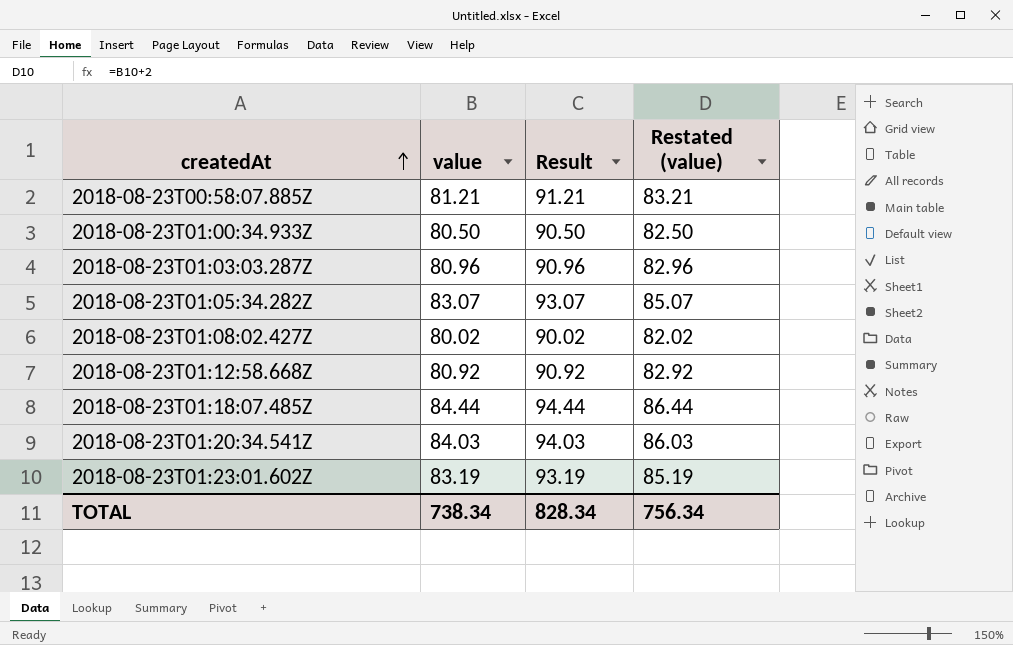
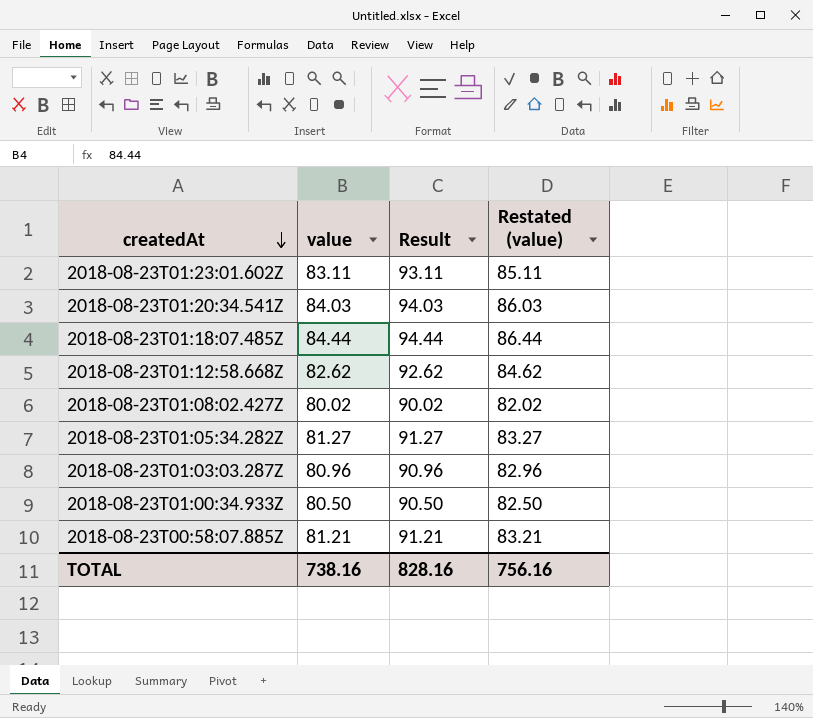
row order: createdAt ascending -> createdAt descending
2018-08-23T01:23:01.602Z | value: 83.19 -> 83.11
2018-08-23T01:23:01.602Z | Result: 93.19 -> 93.11
2018-08-23T01:23:01.602Z | Restated (value): 85.19 -> 85.11
2018-08-23T01:12:58.668Z | value: 80.92 -> 82.62
2018-08-23T01:12:58.668Z | Result: 90.92 -> 92.62
2018-08-23T01:12:58.668Z | Restated (value): 82.92 -> 84.62
2018-08-23T01:05:34.282Z | value: 83.07 -> 81.27
2018-08-23T01:05:34.282Z | Result: 93.07 -> 91.27
2018-08-23T01:05:34.282Z | Restated (value): 85.07 -> 83.27
TOTAL | value: 738.34 -> 738.16
TOTAL | Result: 828.34 -> 828.16
TOTAL | Restated (value): 756.34 -> 756.16

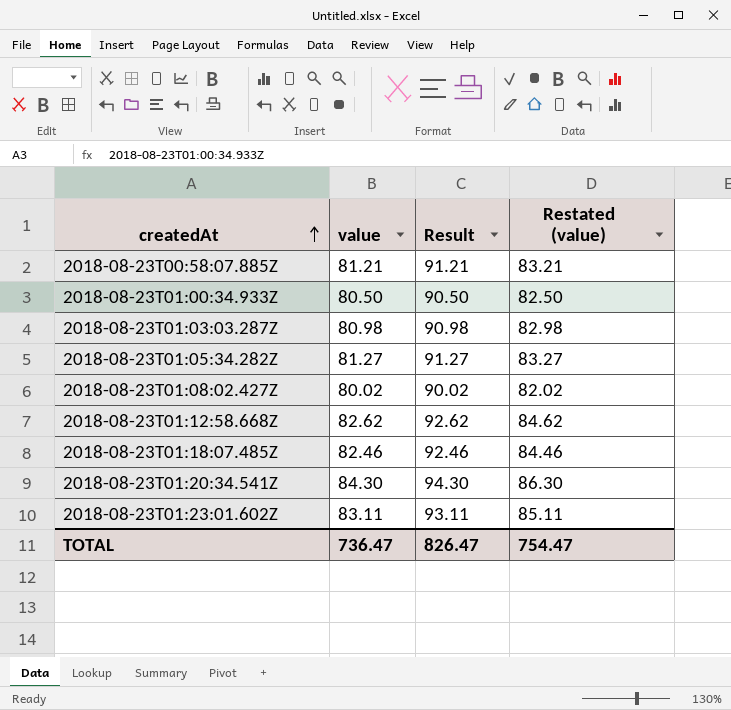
row order: createdAt descending -> createdAt ascending
2018-08-23T01:03:03.287Z | value: 80.96 -> 80.98
2018-08-23T01:03:03.287Z | Result: 90.96 -> 90.98
2018-08-23T01:03:03.287Z | Restated (value): 82.96 -> 82.98
2018-08-23T01:18:07.485Z | value: 84.44 -> 82.46
2018-08-23T01:18:07.485Z | Result: 94.44 -> 92.46
2018-08-23T01:18:07.485Z | Restated (value): 86.44 -> 84.46
2018-08-23T01:20:34.541Z | value: 84.03 -> 84.30
2018-08-23T01:20:34.541Z | Result: 94.03 -> 94.30
2018-08-23T01:20:34.541Z | Restated (value): 86.03 -> 86.30
TOTAL | value: 738.16 -> 736.47
TOTAL | Result: 828.16 -> 826.47
TOTAL | Restated (value): 756.16 -> 754.47

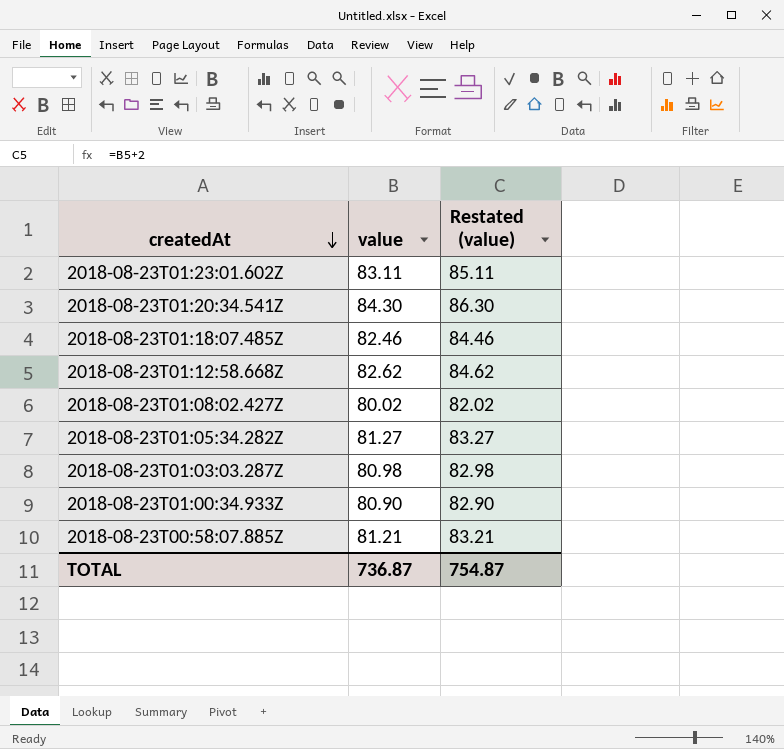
row order: createdAt ascending -> createdAt descending
column Result | formula: [value] + 10 -> none
2018-08-23T01:00:34.933Z | value: 80.50 -> 80.90
2018-08-23T01:00:34.933Z | Restated (value): 82.50 -> 82.90
TOTAL | value: 736.47 -> 736.87
TOTAL | Restated (value): 754.47 -> 754.87

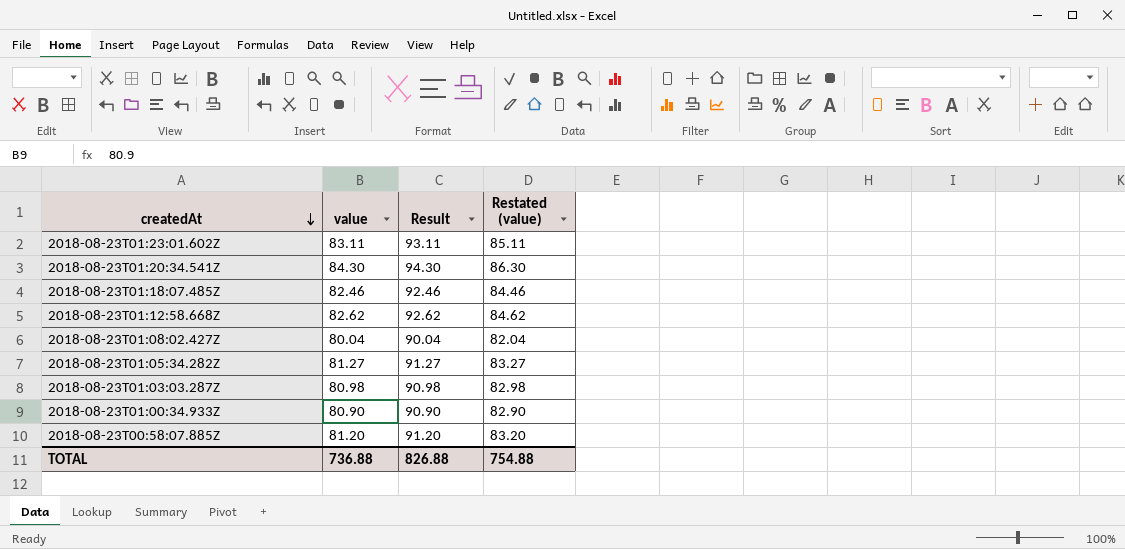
column Result | formula: none -> [value] + 10
2018-08-23T01:08:02.427Z | value: 80.02 -> 80.04
2018-08-23T01:08:02.427Z | Restated (value): 82.02 -> 82.04
2018-08-23T00:58:07.885Z | value: 81.21 -> 81.20
2018-08-23T00:58:07.885Z | Restated (value): 83.21 -> 83.20
TOTAL | value: 736.87 -> 736.88
TOTAL | Restated (value): 754.87 -> 754.88

